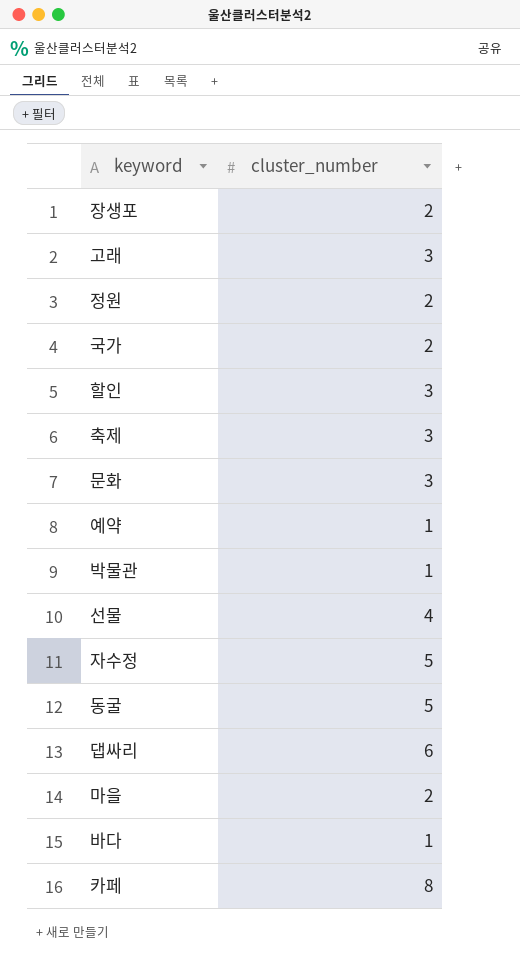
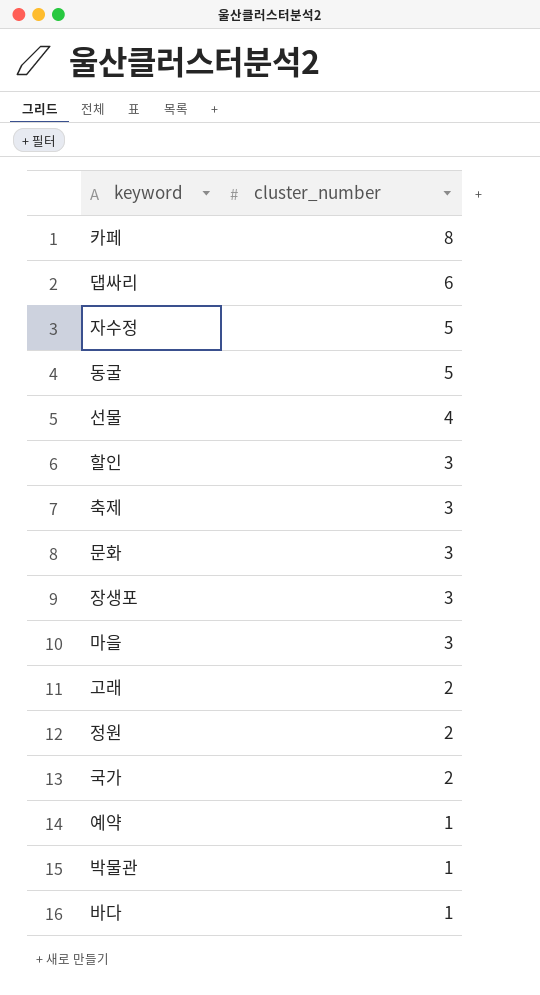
row order: none -> cluster_number descending
장생포 | cluster_number: 2 -> 3
마을 | cluster_number: 2 -> 3
고래 | cluster_number: 3 -> 2

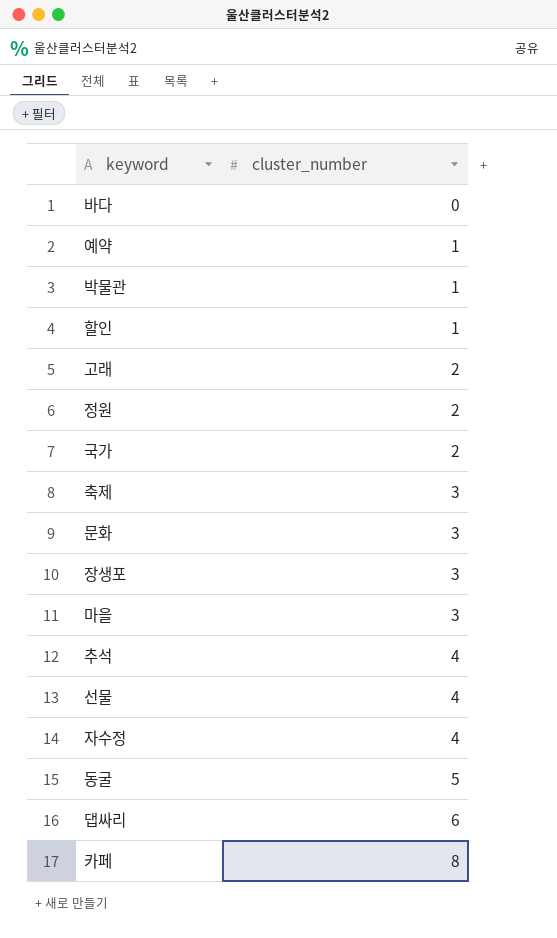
row order: cluster_number descending -> cluster_number ascending
바다 | cluster_number: 1 -> 0
할인 | cluster_number: 3 -> 1
row 추석: none -> 4
자수정 | cluster_number: 5 -> 4

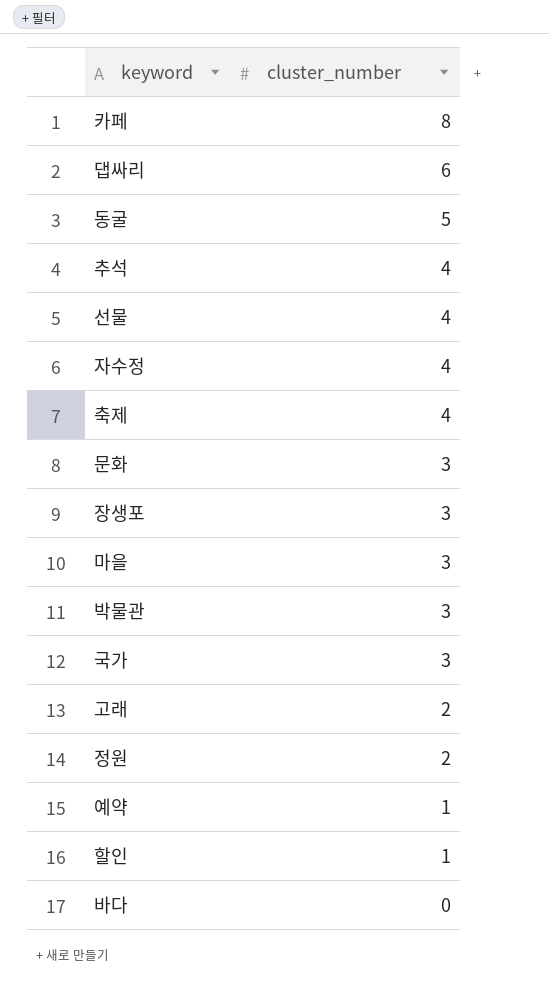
row order: cluster_number ascending -> cluster_number descending
축제 | cluster_number: 3 -> 4
박물관 | cluster_number: 1 -> 3
국가 | cluster_number: 2 -> 3

